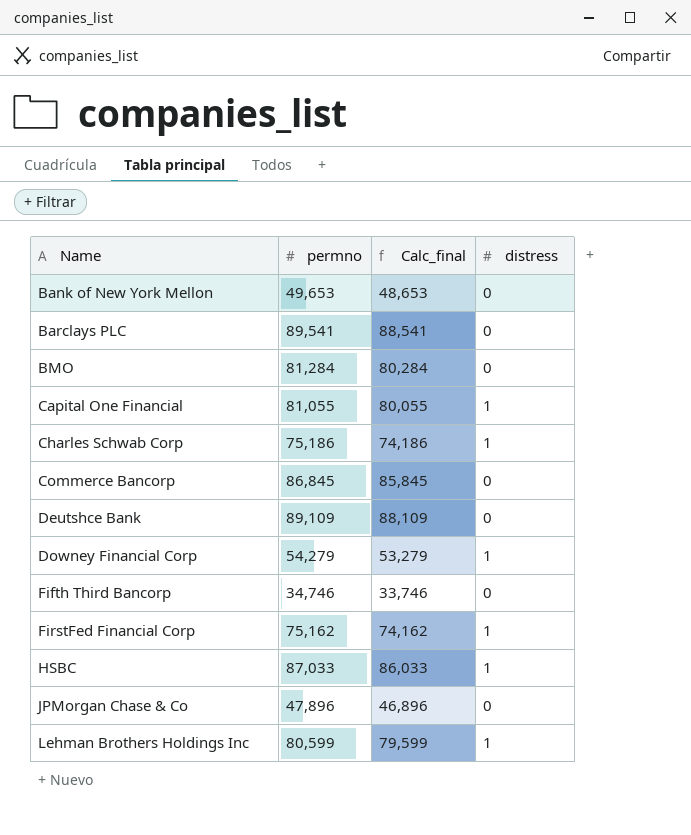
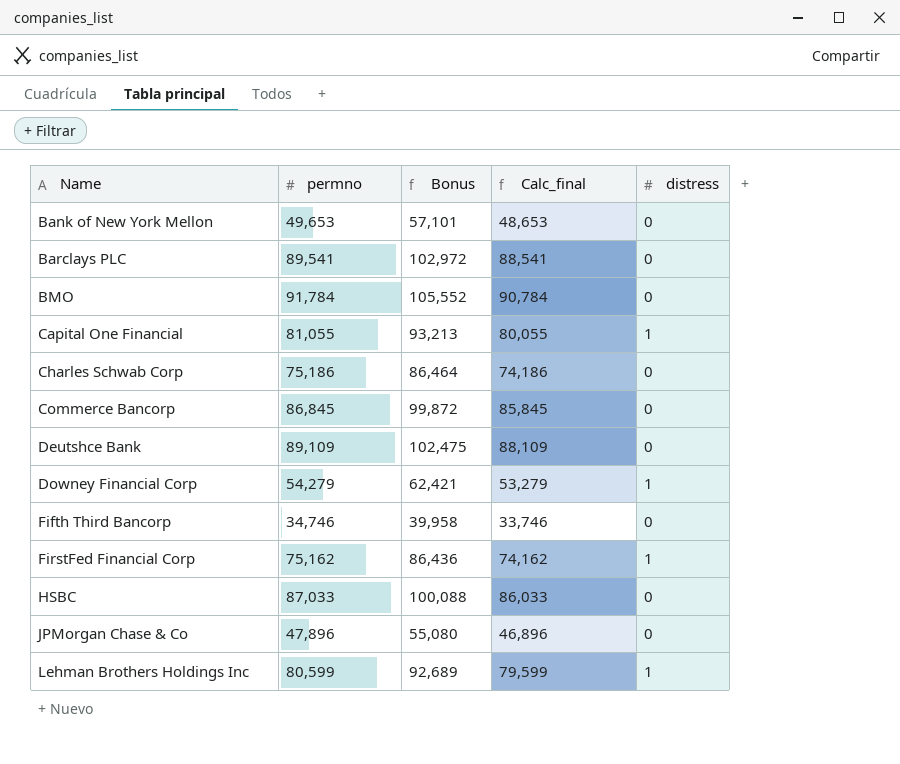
column Bonus | formula: none -> [permno] * 1.15
BMO | permno: 81,284 -> 91,784
BMO | Calc_final: 80,284 -> 90,784
Charles Schwab Corp | distress: 1 -> 0
HSBC | distress: 1 -> 0

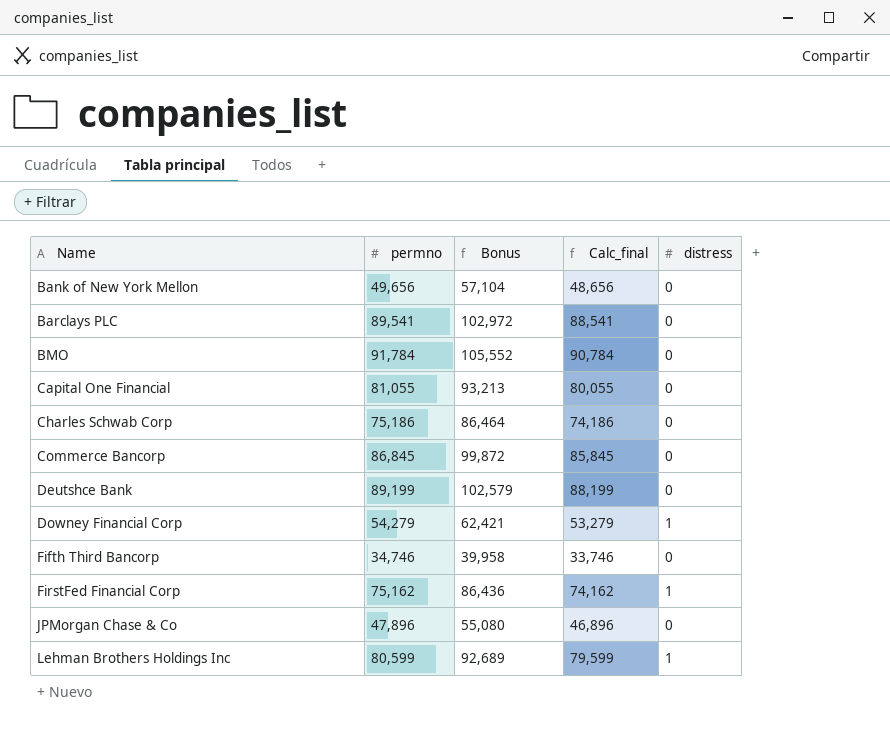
row HSBC: 87,033 | 100,088 | 86,033 | 0 -> none
Bank of New York Mellon | permno: 49,653 -> 49,656
Bank of New York Mellon | Bonus: 57,101 -> 57,104
Bank of New York Mellon | Calc_final: 48,653 -> 48,656
Capital One Financial | distress: 1 -> 0
Deutshce Bank | permno: 89,109 -> 89,199
Deutshce Bank | Bonus: 102,475 -> 102,579
Deutshce Bank | Calc_final: 88,109 -> 88,199

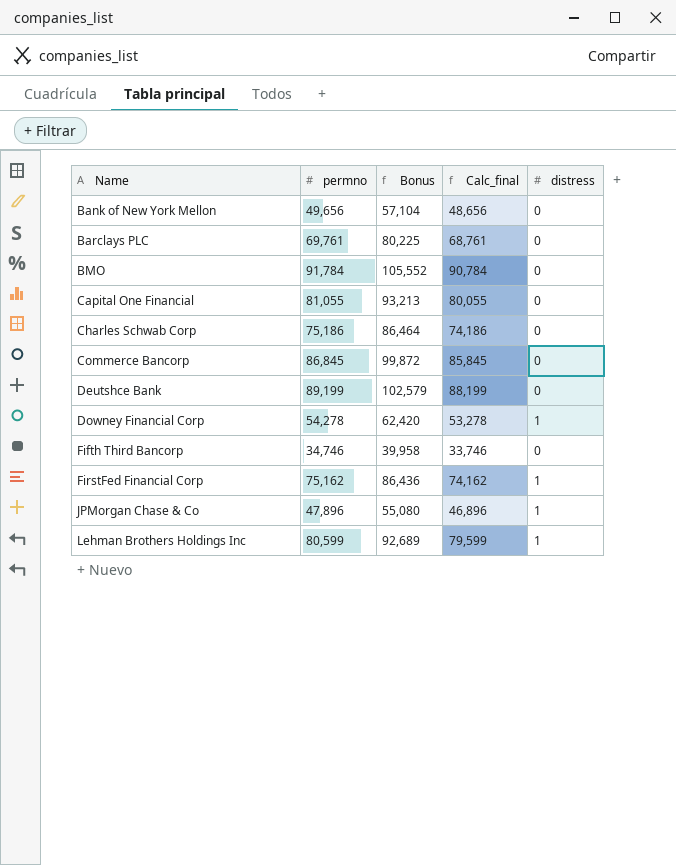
Barclays PLC | permno: 89,541 -> 69,761
Barclays PLC | Bonus: 102,972 -> 80,225
Barclays PLC | Calc_final: 88,541 -> 68,761
Downey Financial Corp | permno: 54,279 -> 54,278
Downey Financial Corp | Bonus: 62,421 -> 62,420
Downey Financial Corp | Calc_final: 53,279 -> 53,278
JPMorgan Chase & Co | distress: 0 -> 1

